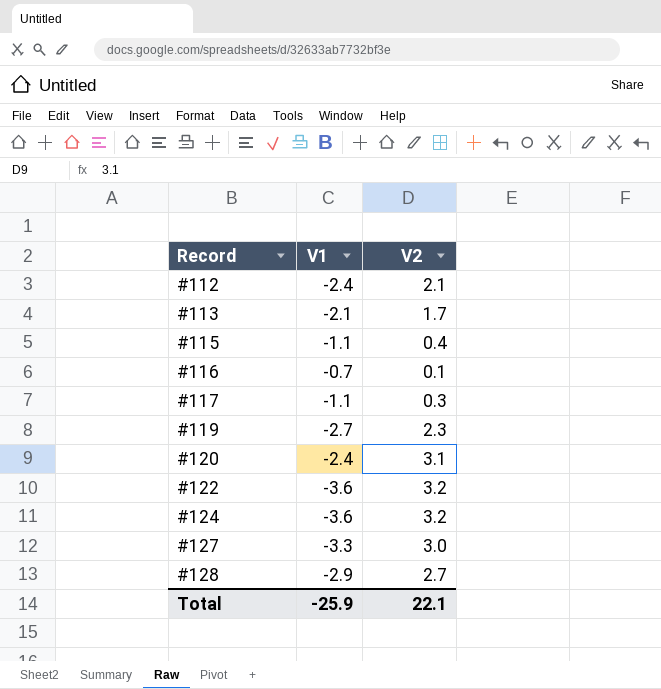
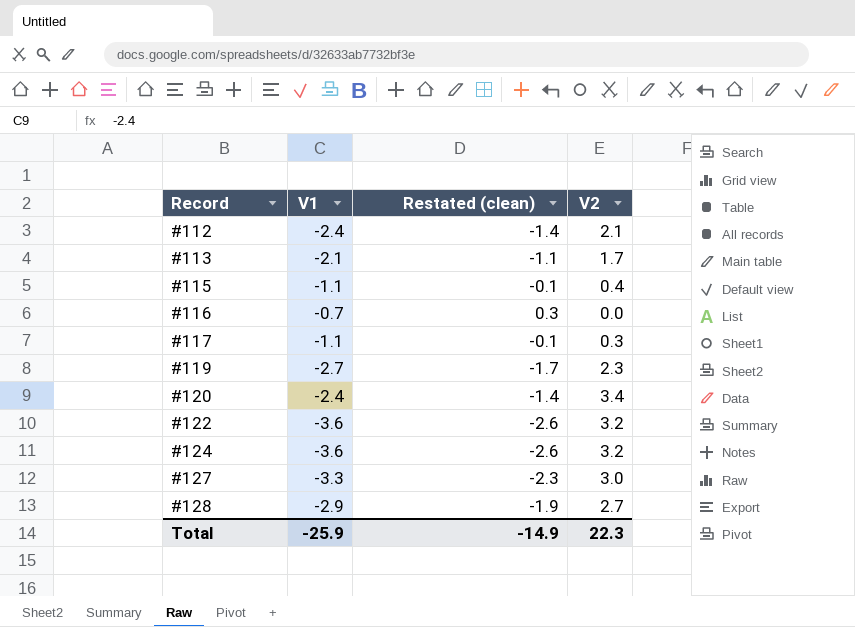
column Restated (clean) | formula: none -> [V1] + 1
#116 | V2: 0.1 -> 0.0
#120 | V2: 3.1 -> 3.4
Total | V2: 22.1 -> 22.3

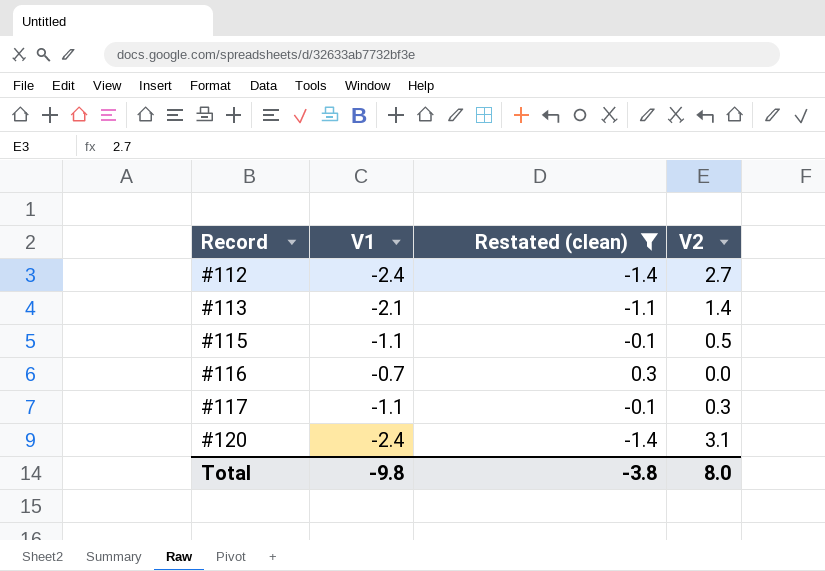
filter: none -> Restated (clean) >= -1.4
#112 | V2: 2.1 -> 2.7
#113 | V2: 1.7 -> 1.4
#115 | V2: 0.4 -> 0.5
#120 | V2: 3.4 -> 3.1
Total | V1: -25.9 -> -9.8
Total | Restated (clean): -14.9 -> -3.8
Total | V2: 22.3 -> 8.0

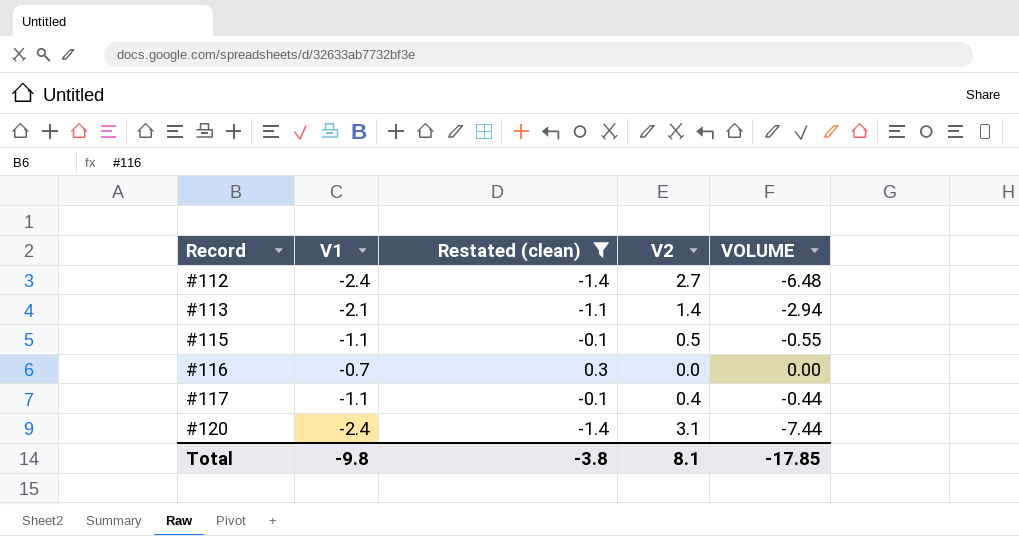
column VOLUME | formula: none -> [V1] * [V2]
#117 | V2: 0.3 -> 0.4
Total | V2: 8.0 -> 8.1

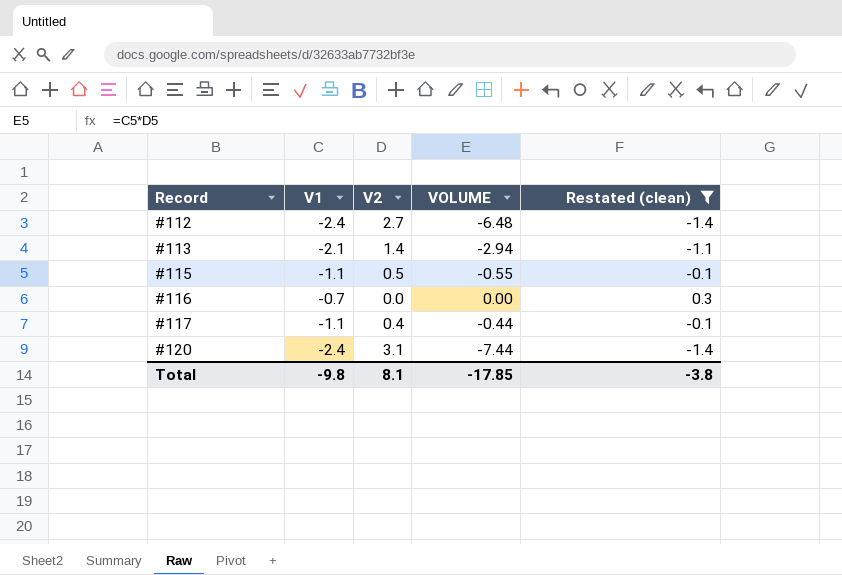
column Restated (clean) | position: 3 -> 5

